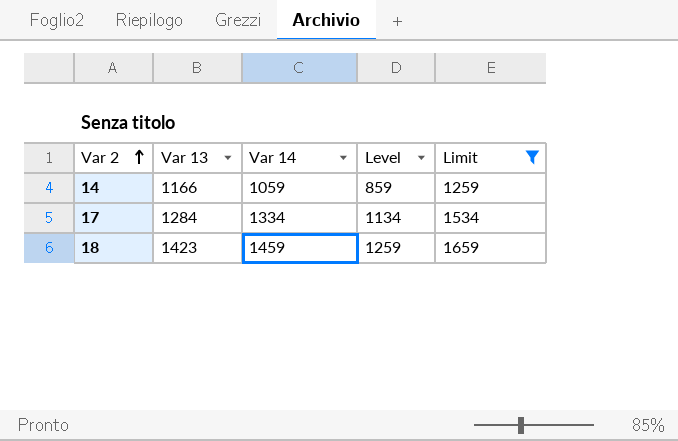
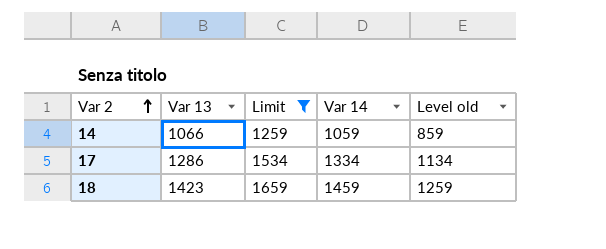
column Limit | position: 5 -> 3
column name: Level -> Level old
14 | Var 13: 1166 -> 1066
17 | Var 13: 1284 -> 1286

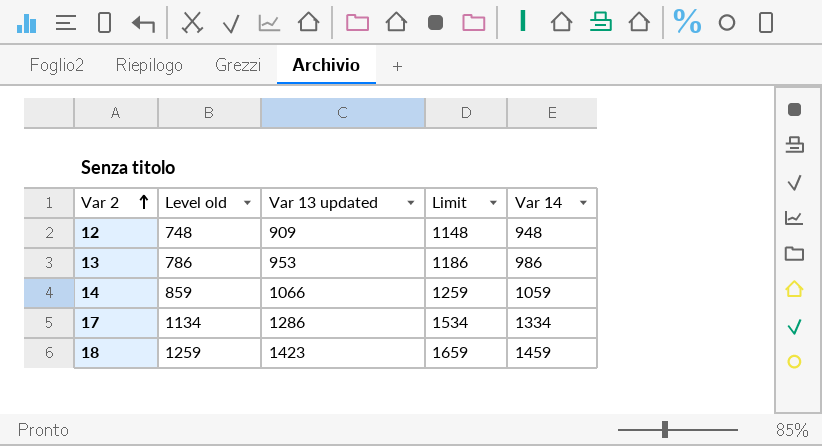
filter: Limit >= 1259 -> none
column Level old | position: 5 -> 2
column name: Var 13 -> Var 13 updated

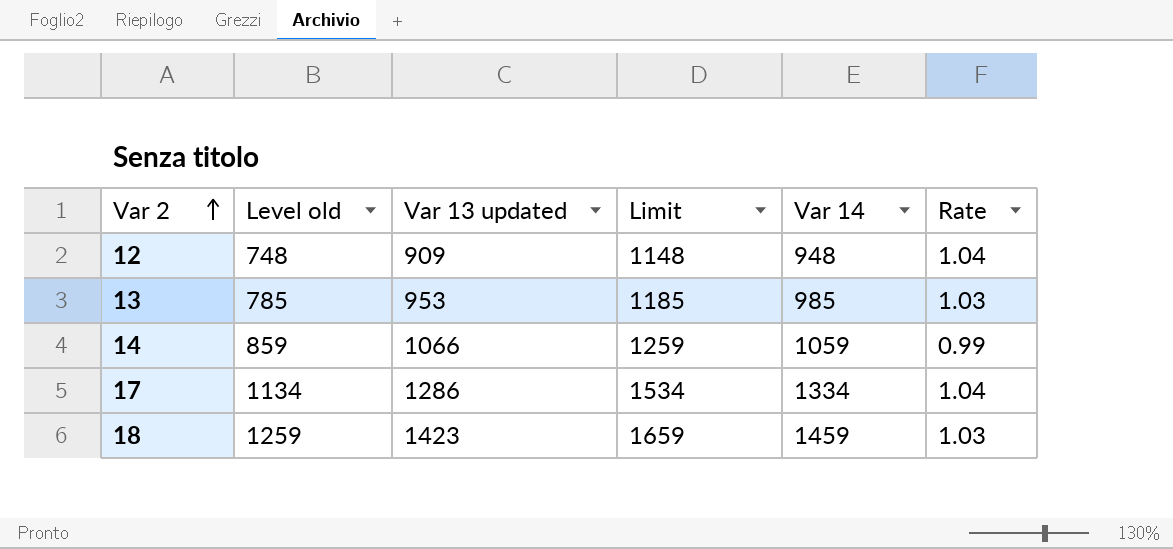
column Rate | formula: none -> [Var 14] / [Var 13 updated]
13 | Level old: 786 -> 785
13 | Limit: 1186 -> 1185
13 | Var 14: 986 -> 985

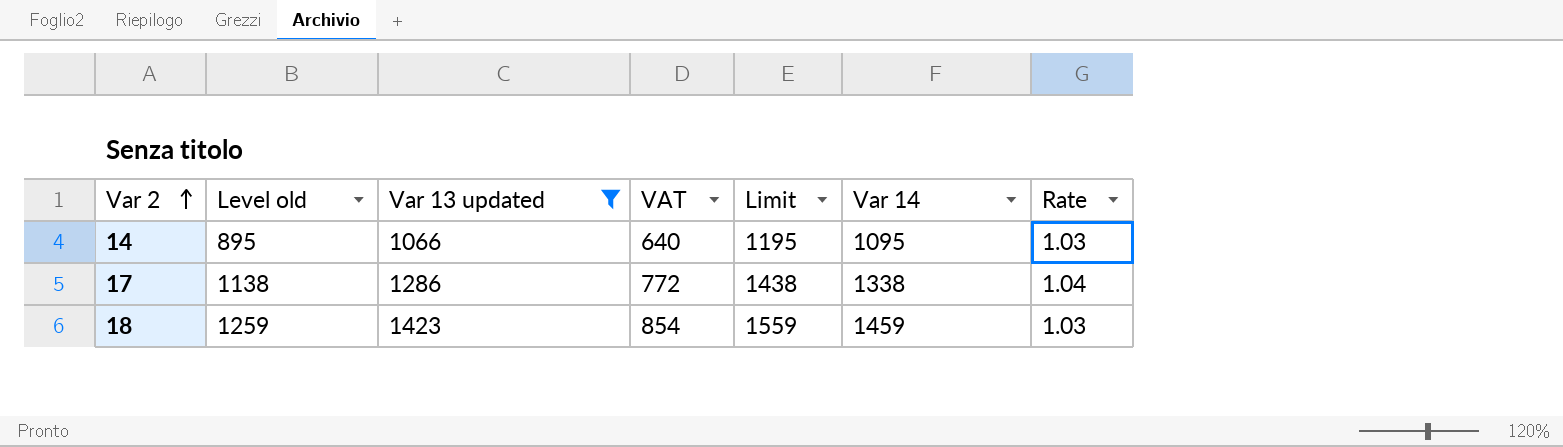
filter: none -> Var 13 updated >= 1066
column VAT | formula: none -> [Var 13 updated] * 0.6
column Limit | formula: [Var 14] + 200 -> [Var 14] + 100
14 | Level old: 859 -> 895
14 | Var 14: 1059 -> 1095
14 | Rate: 0.99 -> 1.03
17 | Level old: 1134 -> 1138
17 | Var 14: 1334 -> 1338

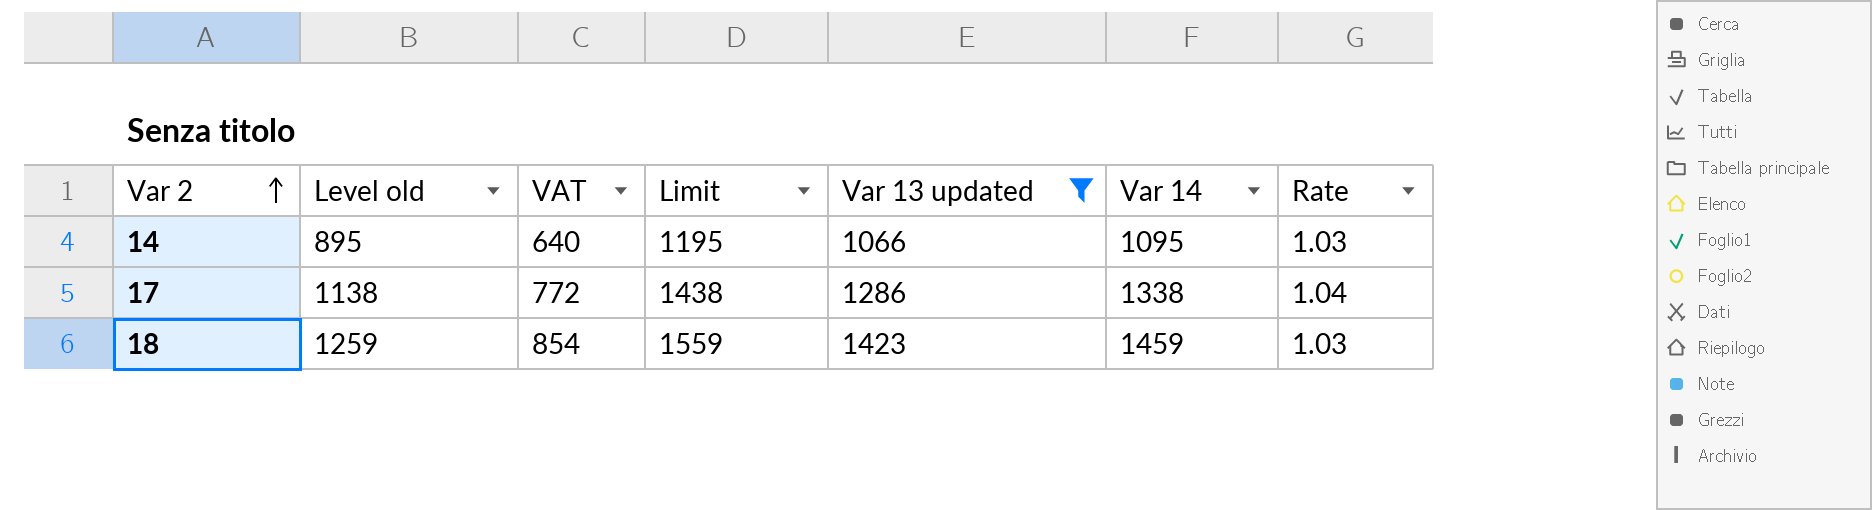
column Var 13 updated | position: 3 -> 5

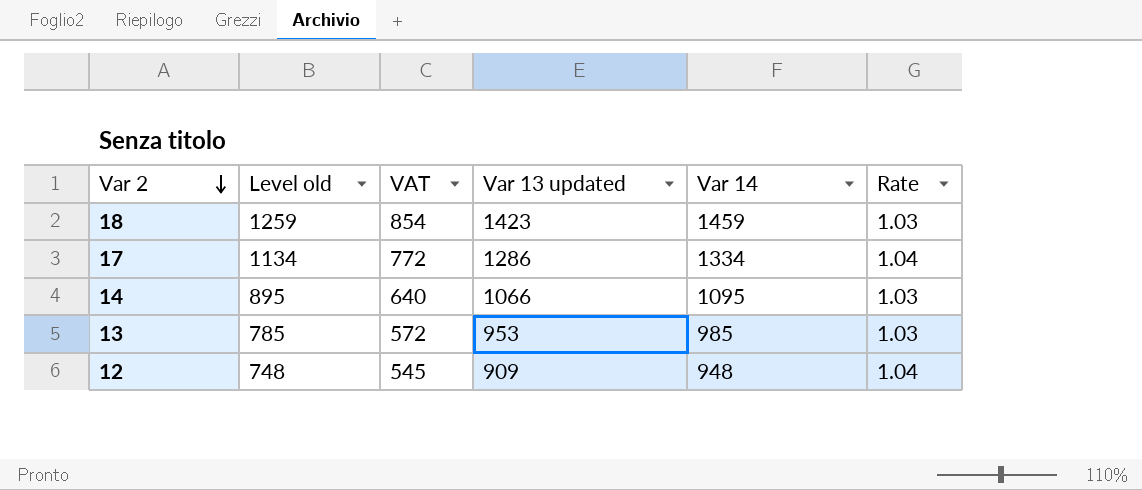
filter: Var 13 updated >= 1066 -> none
row order: Var 2 ascending -> Var 2 descending
column Limit | formula: [Var 14] + 100 -> none
17 | Level old: 1138 -> 1134
17 | Var 14: 1338 -> 1334

